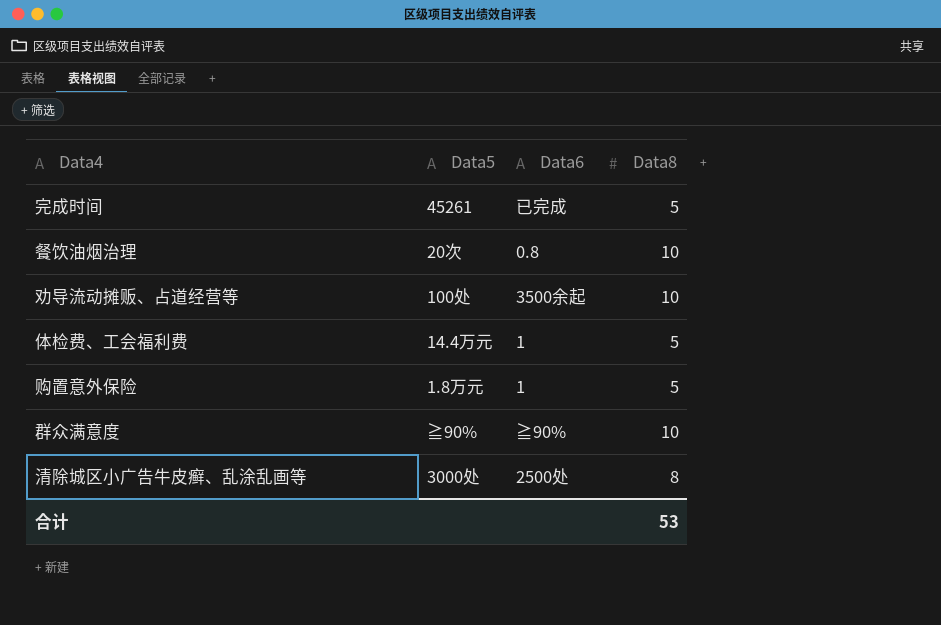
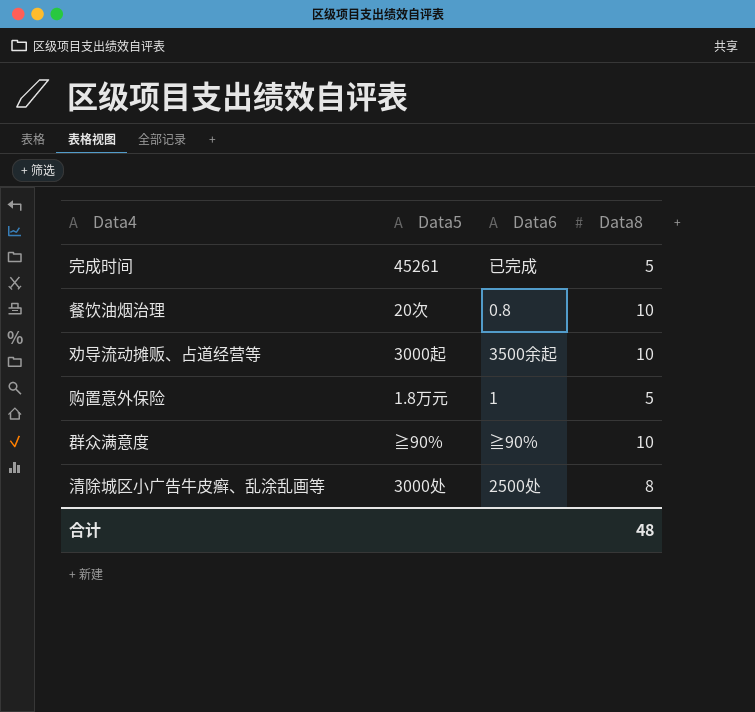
row 体检费、工会福利费: 14.4万元 | 1 | 5 -> none
劝导流动摊贩、占道经营等 | Data5: 100处 -> 3000起
合计 | Data8: 53 -> 48

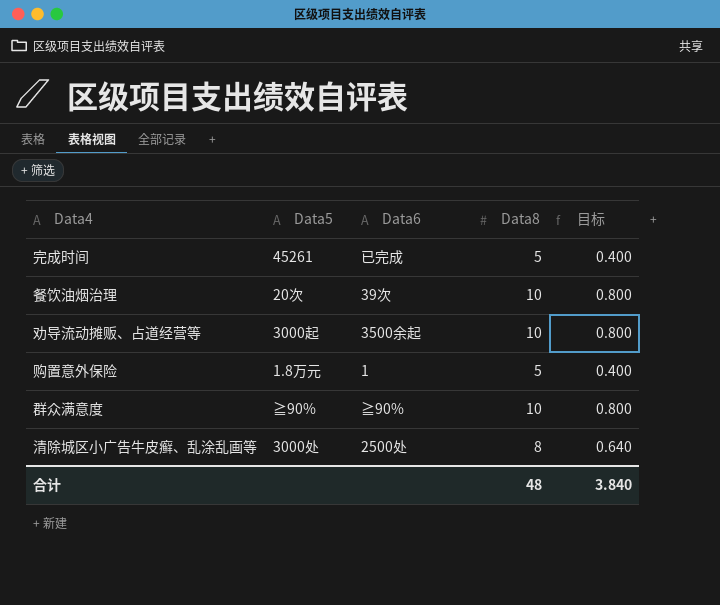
column 目标 | formula: none -> [Data8] * 0.08
餐饮油烟治理 | Data6: 0.8 -> 39次

